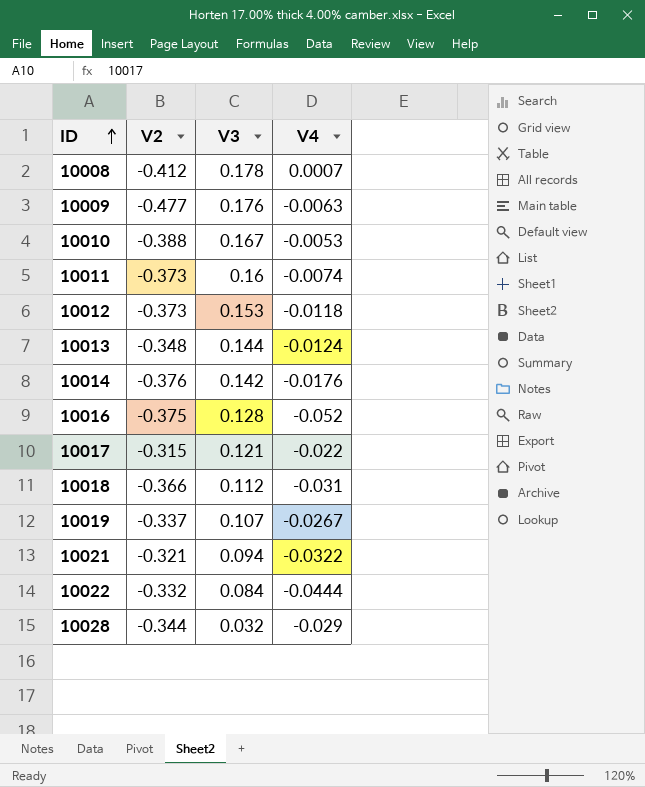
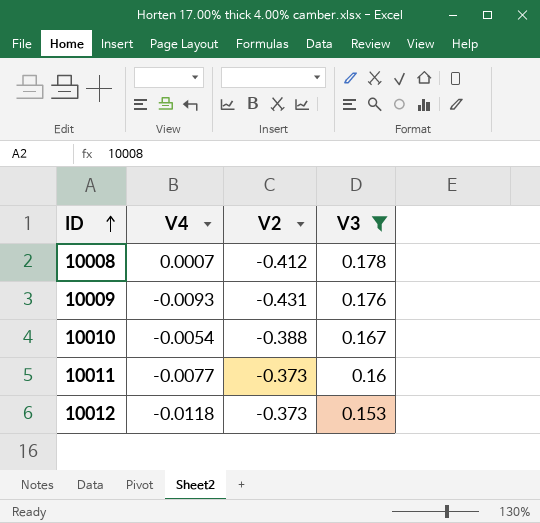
filter: none -> V3 >= 0.153
column V4 | position: 4 -> 2
10009 | V4: -0.0063 -> -0.0093
10009 | V2: -0.477 -> -0.431
10010 | V4: -0.0053 -> -0.0054
10011 | V4: -0.0074 -> -0.0077

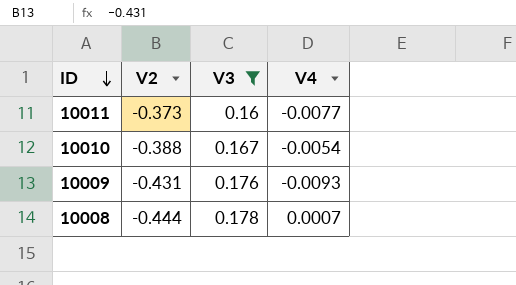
row order: ID ascending -> ID descending
column V4 | position: 2 -> 4
row 10012: -0.0118 | -0.373 | 0.153 -> none
10008 | V2: -0.412 -> -0.444

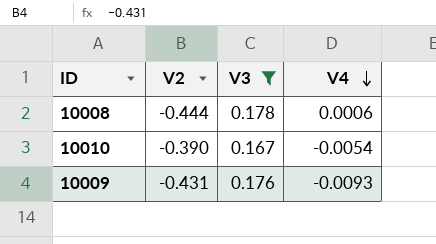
row order: ID descending -> V4 descending
row 10011: -0.373 | 0.16 | -0.0077 -> none
10008 | V4: 0.0007 -> 0.0006
10010 | V2: -0.388 -> -0.390

